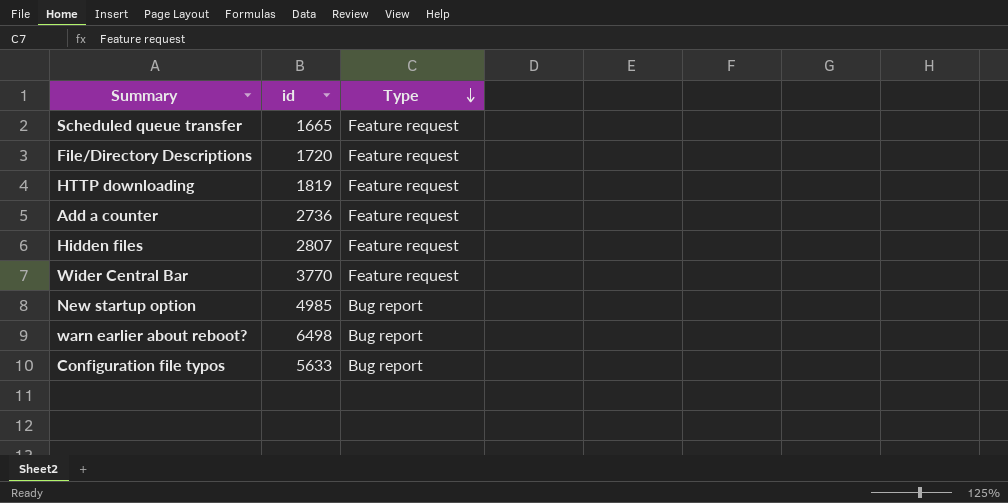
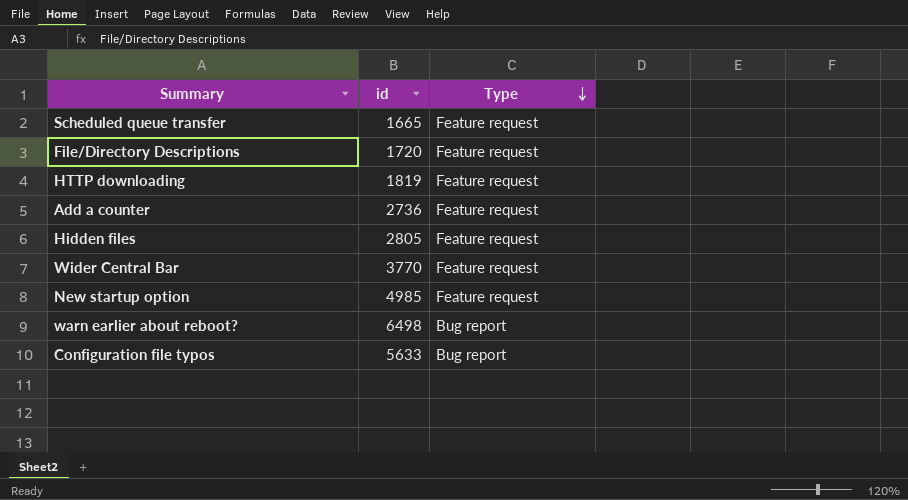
Hidden files | id: 2807 -> 2805
New startup option | Type: Bug report -> Feature request

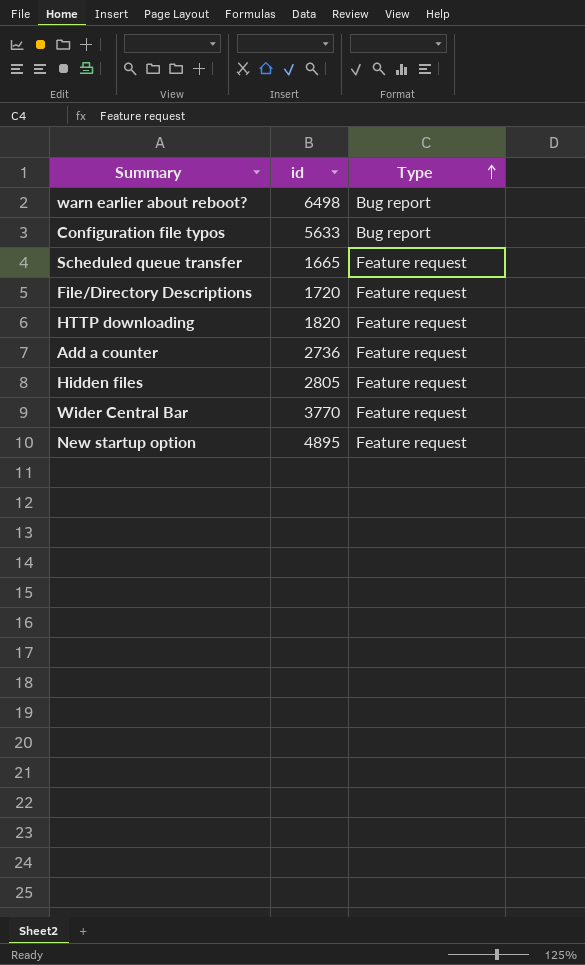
row order: Type descending -> Type ascending
HTTP downloading | id: 1819 -> 1820
New startup option | id: 4985 -> 4895

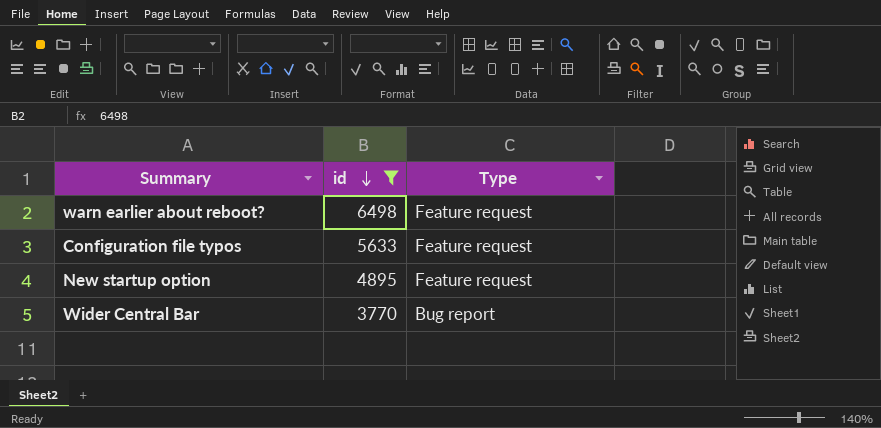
filter: none -> id >= 3770
row order: Type ascending -> id descending
warn earlier about reboot? | Type: Bug report -> Feature request
Configuration file typos | Type: Bug report -> Feature request
Wider Central Bar | Type: Feature request -> Bug report

